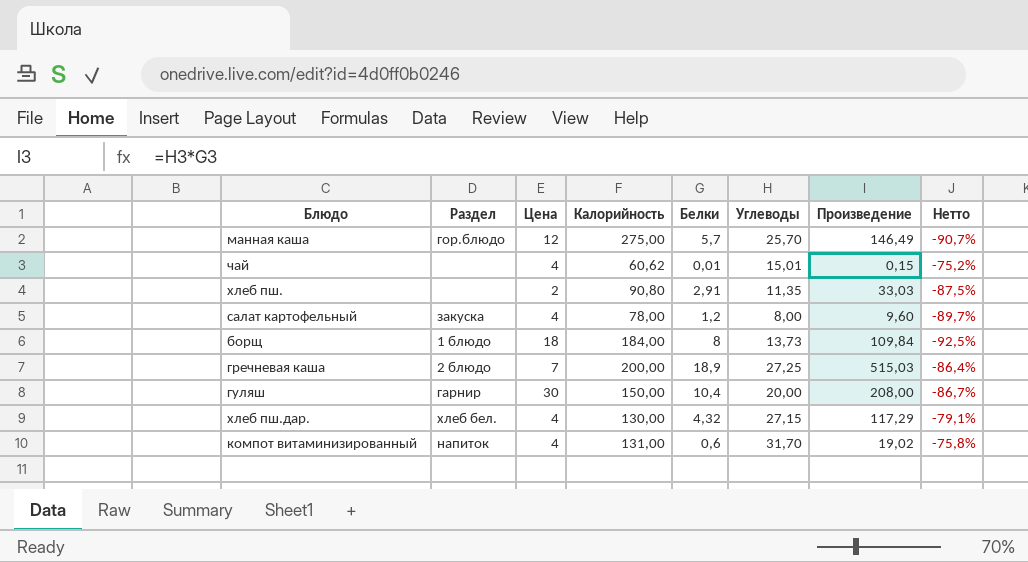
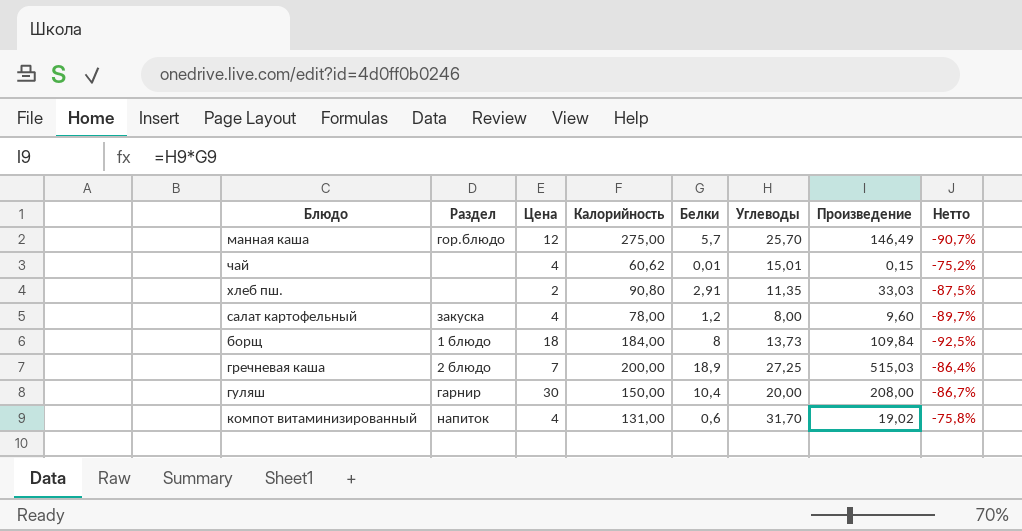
row хлеб пш.дар.: хлеб бел. | 4 | 130,00 | 4,32 | 27,15 | 117,29 | -79,1% -> none

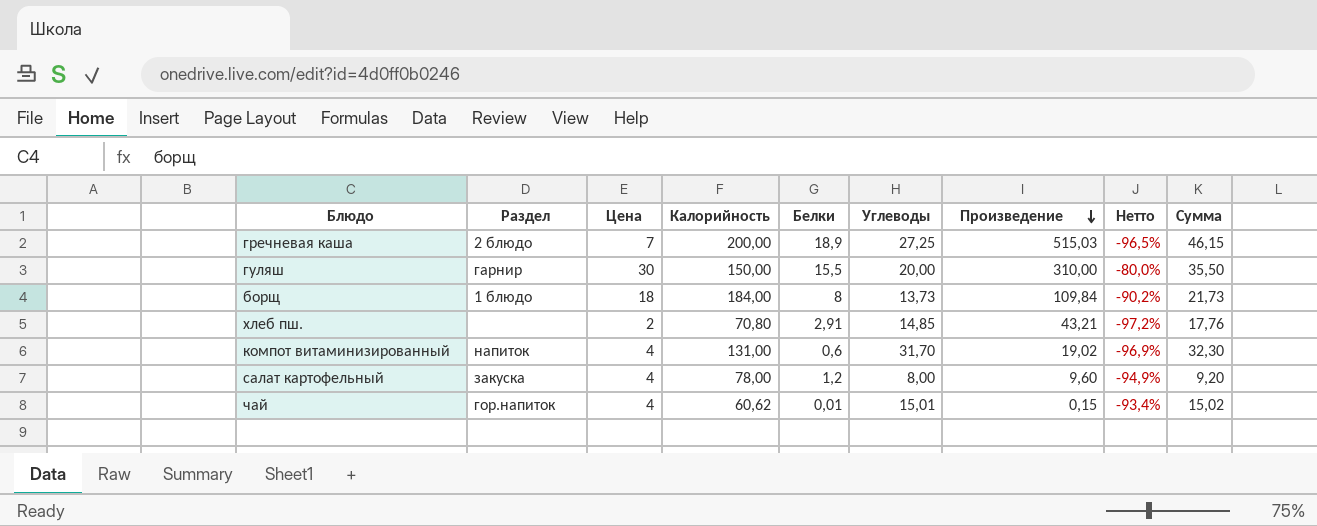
row order: none -> Произведение descending
column Нетто | formula: ([Углеводы] - [Калорийность]) / [Калорийность] -> ([Цена] - [Калорийность]) / [Калорийность]
column Сумма | formula: none -> [Белки] + [Углеводы]
row манная каша: гор.блюдо | 12 | 275,00 | 5,7 | 25,70 | 146,49 | -90,7% -> none
гуляш | Белки: 10,4 -> 15,5
гуляш | Произведение: 208,00 -> 310,00
хлеб пш. | Калорийность: 90,80 -> 70,80
хлеб пш. | Углеводы: 11,35 -> 14,85
хлеб пш. | Произведение: 33,03 -> 43,21
чай | Раздел: none -> гор.напиток

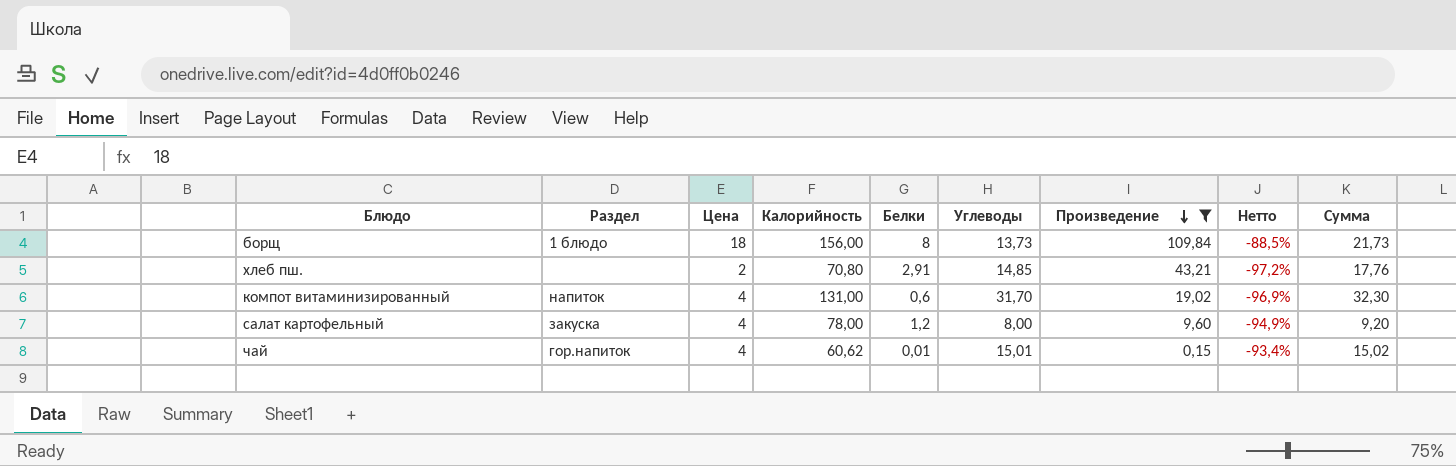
filter: none -> Произведение <= 109,84
борщ | Калорийность: 184,00 -> 156,00
борщ | Нетто: -90,2% -> -88,5%

